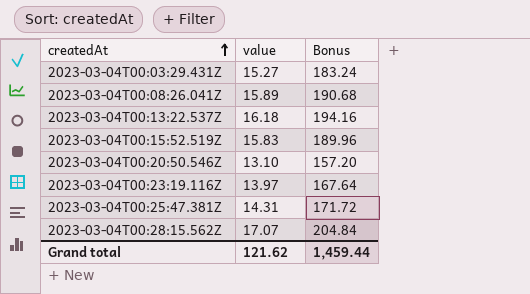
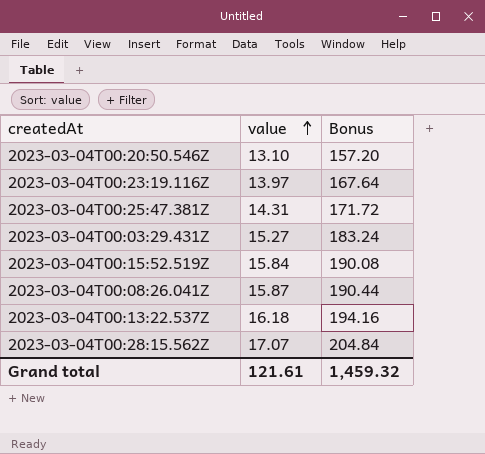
row order: createdAt ascending -> value ascending
2023-03-04T00:15:52.519Z | value: 15.83 -> 15.84
2023-03-04T00:15:52.519Z | Bonus: 189.96 -> 190.08
2023-03-04T00:08:26.041Z | value: 15.89 -> 15.87
2023-03-04T00:08:26.041Z | Bonus: 190.68 -> 190.44
Grand total | value: 121.62 -> 121.61
Grand total | Bonus: 1,459.44 -> 1,459.32

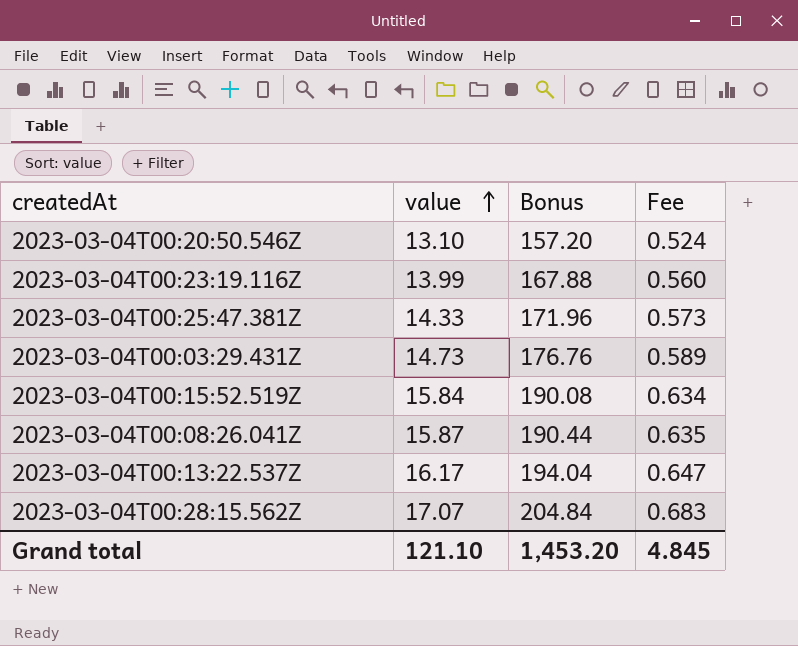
column Fee | formula: none -> [value] * 0.04
2023-03-04T00:23:19.116Z | value: 13.97 -> 13.99
2023-03-04T00:23:19.116Z | Bonus: 167.64 -> 167.88
2023-03-04T00:25:47.381Z | value: 14.31 -> 14.33
2023-03-04T00:25:47.381Z | Bonus: 171.72 -> 171.96
2023-03-04T00:03:29.431Z | value: 15.27 -> 14.73
2023-03-04T00:03:29.431Z | Bonus: 183.24 -> 176.76
2023-03-04T00:13:22.537Z | value: 16.18 -> 16.17
2023-03-04T00:13:22.537Z | Bonus: 194.16 -> 194.04
Grand total | value: 121.61 -> 121.10
Grand total | Bonus: 1,459.32 -> 1,453.20

